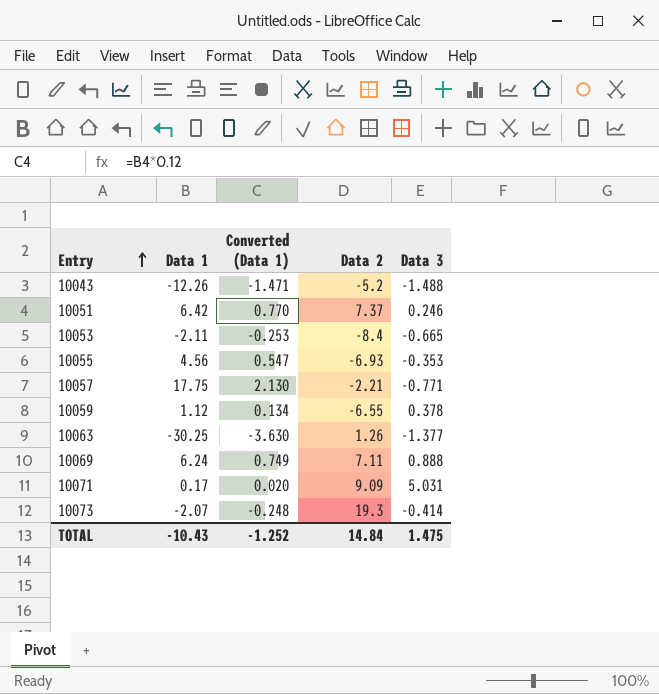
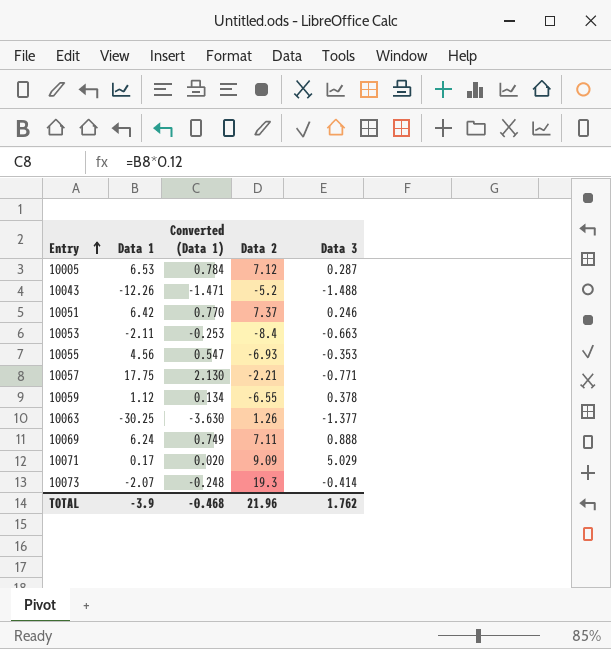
row 10005: none -> 6.53 | 0.784 | 7.12 | 0.287
10053 | Data 3: -0.665 -> -0.663
10071 | Data 3: 5.031 -> 5.029
TOTAL | Data 1: -10.43 -> -3.9
TOTAL | Converted (Data 1): -1.252 -> -0.468
TOTAL | Data 2: 14.84 -> 21.96
TOTAL | Data 3: 1.475 -> 1.762

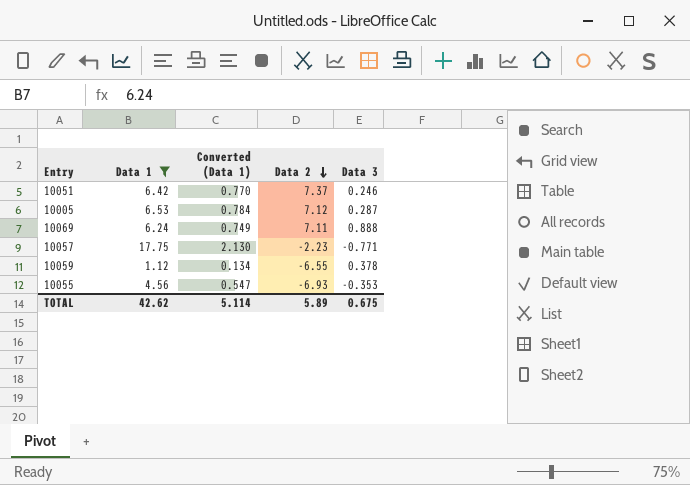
filter: none -> Data 1 >= 1.12
row order: Entry ascending -> Data 2 descending
10057 | Data 2: -2.21 -> -2.23
TOTAL | Data 1: -3.9 -> 42.62
TOTAL | Converted (Data 1): -0.468 -> 5.114
TOTAL | Data 2: 21.96 -> 5.89
TOTAL | Data 3: 1.762 -> 0.675

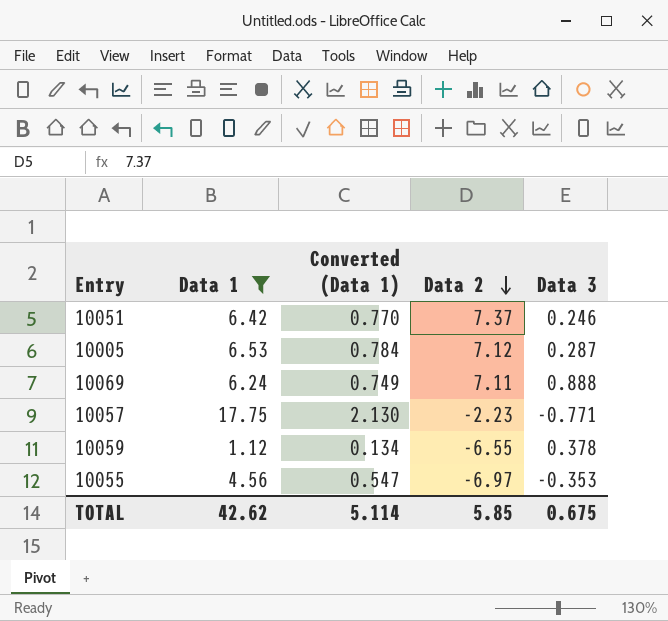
10055 | Data 2: -6.93 -> -6.97
TOTAL | Data 2: 5.89 -> 5.85

